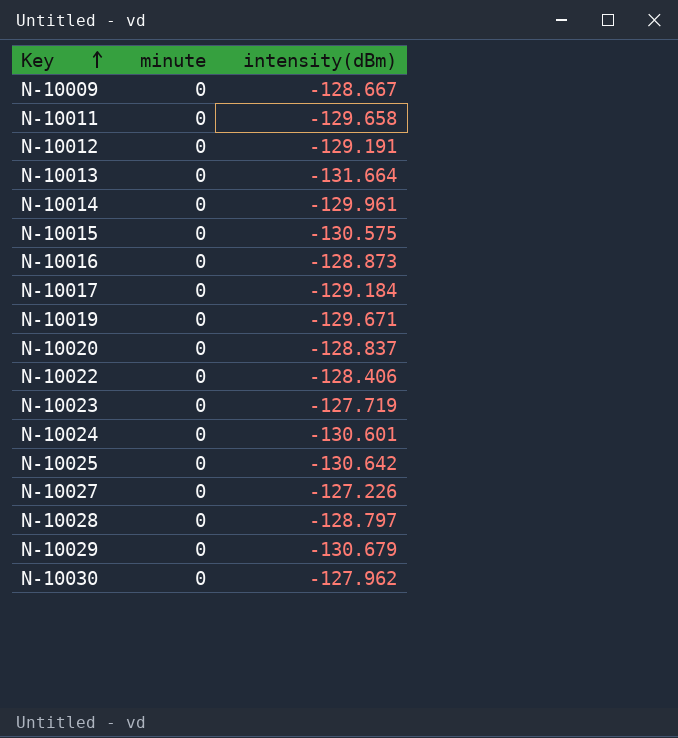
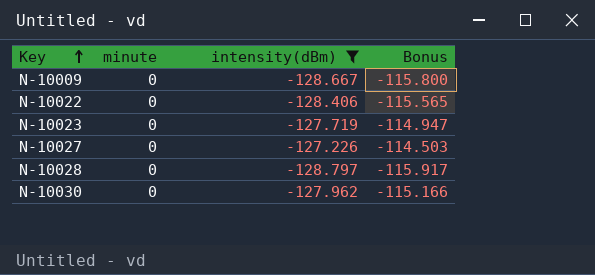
filter: none -> intensity(dBm) >= -128.797
column Bonus | formula: none -> [intensity(dBm)] * 0.9

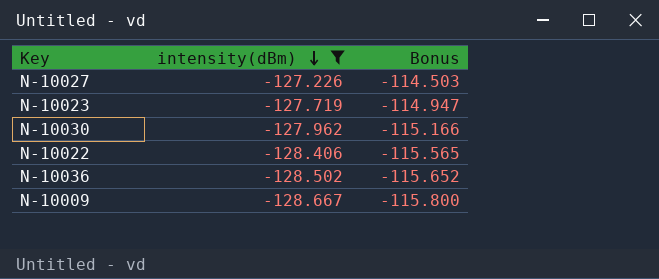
row order: Key ascending -> intensity(dBm) descending
column minute | position: 2 -> none
row N-10028: 0 | -128.797 | -115.917 -> none
row N-10036: none -> -128.502 | -115.652

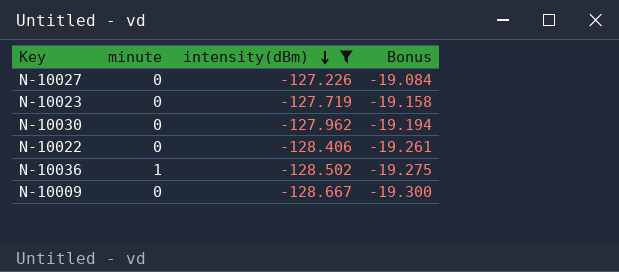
column minute | position: none -> 2
column Bonus | formula: [intensity(dBm)] * 0.9 -> [intensity(dBm)] * 0.15

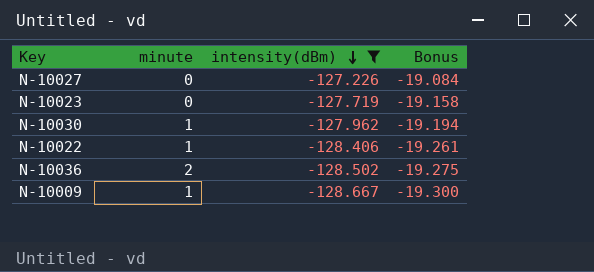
N-10030 | minute: 0 -> 1
N-10022 | minute: 0 -> 1
N-10036 | minute: 1 -> 2
N-10009 | minute: 0 -> 1

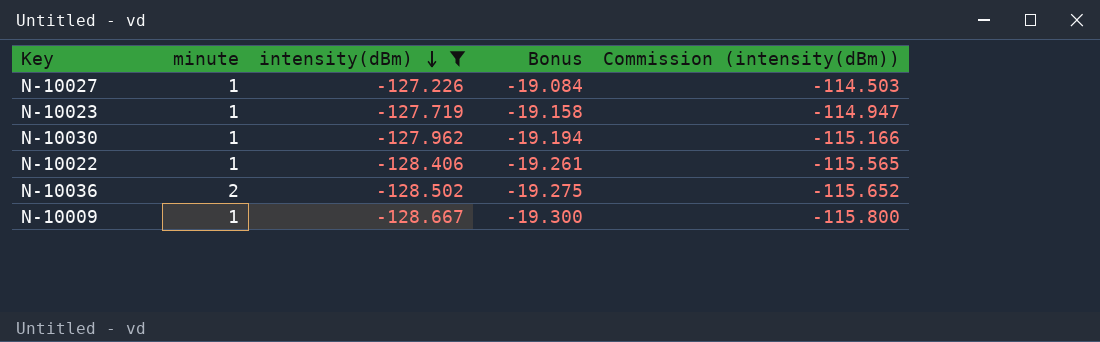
column Commission (intensity(dBm)) | formula: none -> [intensity(dBm)] * 0.9
N-10027 | minute: 0 -> 1
N-10023 | minute: 0 -> 1

